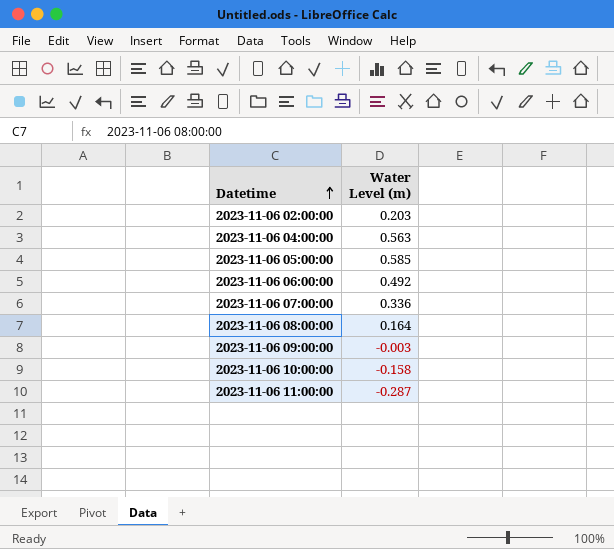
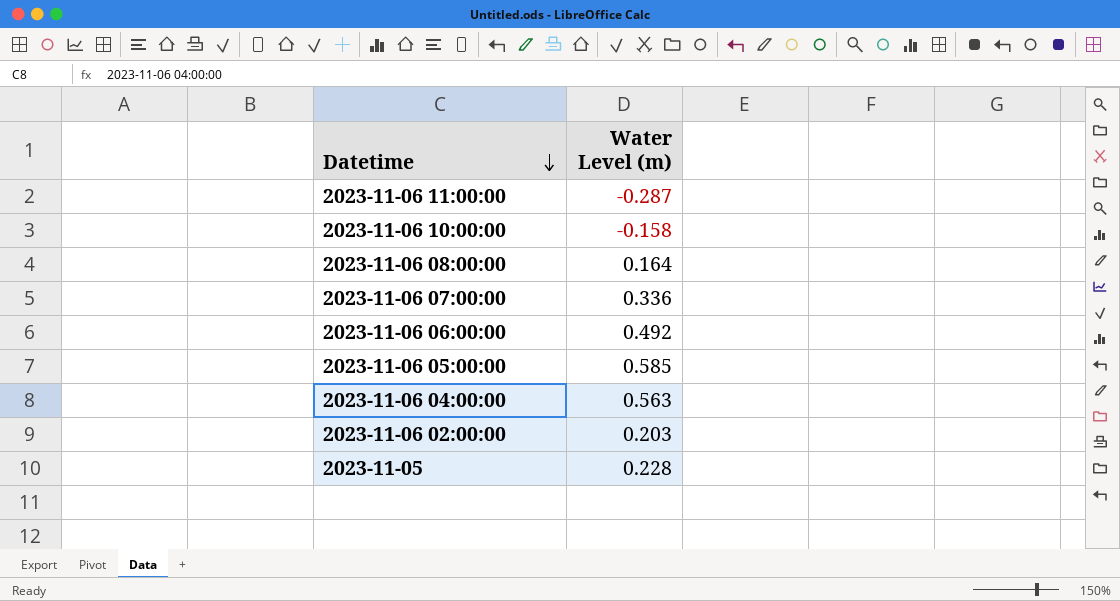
row order: Datetime ascending -> Datetime descending
row 2023-11-06 09:00:00: -0.003 -> none
row 2023-11-05: none -> 0.228

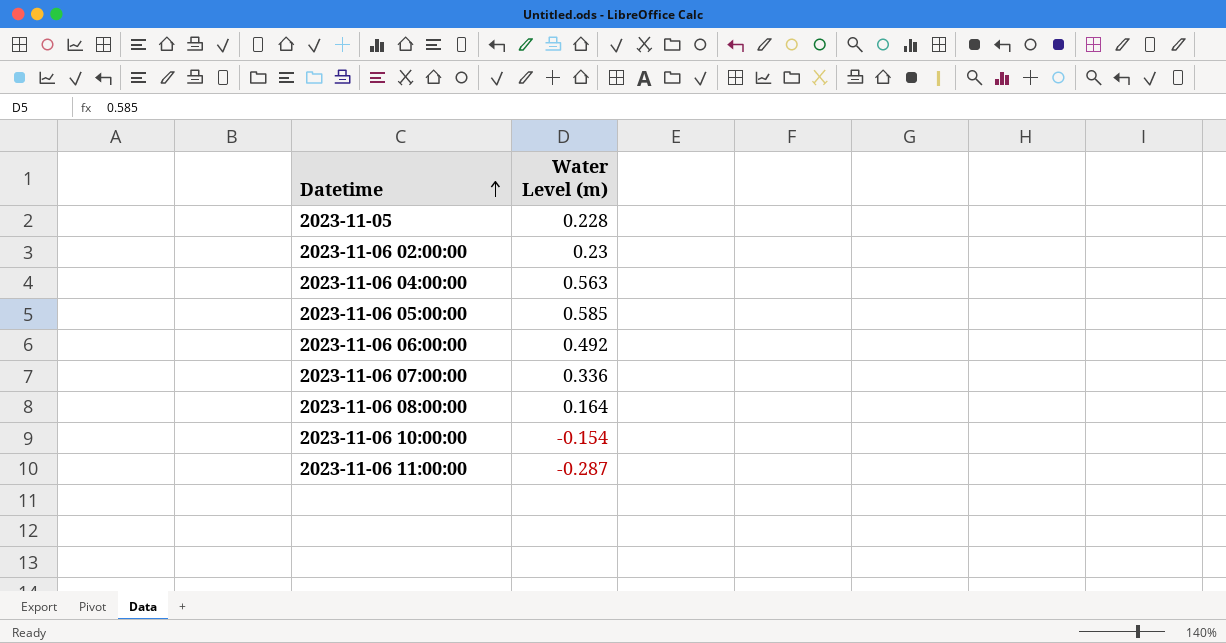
row order: Datetime descending -> Datetime ascending
2023-11-06 02:00:00 | Water Level (m): 0.203 -> 0.23
2023-11-06 10:00:00 | Water Level (m): -0.158 -> -0.154

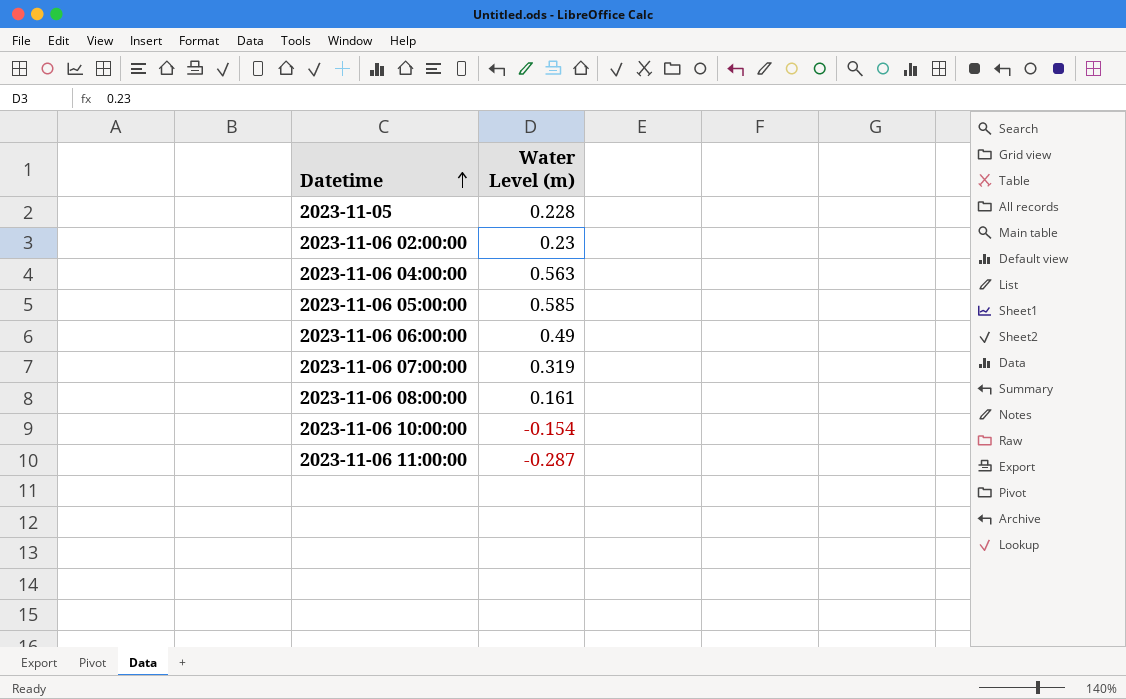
2023-11-06 06:00:00 | Water Level (m): 0.492 -> 0.49
2023-11-06 07:00:00 | Water Level (m): 0.336 -> 0.319
2023-11-06 08:00:00 | Water Level (m): 0.164 -> 0.161

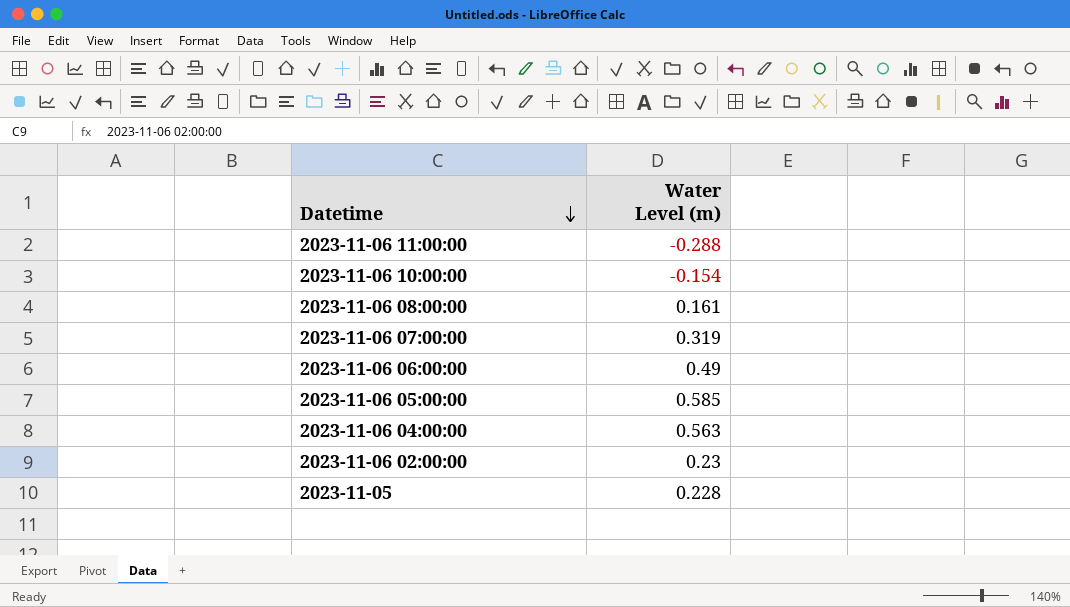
row order: Datetime ascending -> Datetime descending
2023-11-06 11:00:00 | Water Level (m): -0.287 -> -0.288

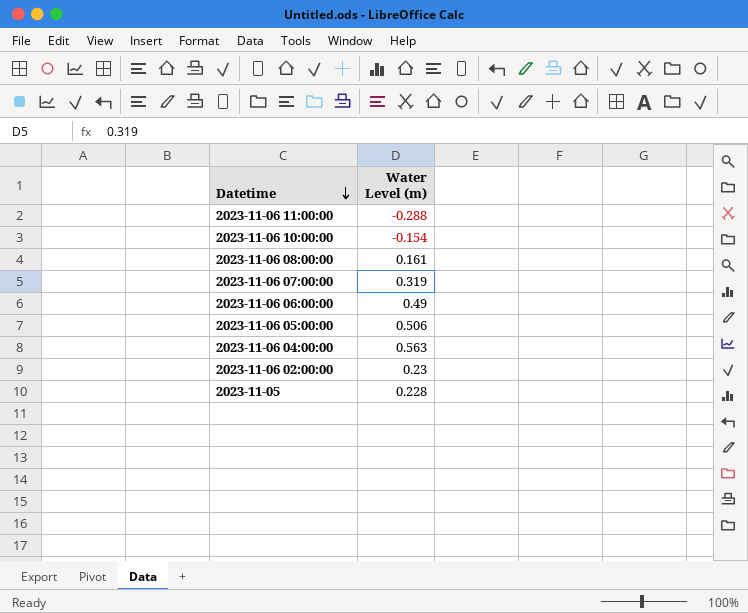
2023-11-06 05:00:00 | Water Level (m): 0.585 -> 0.506

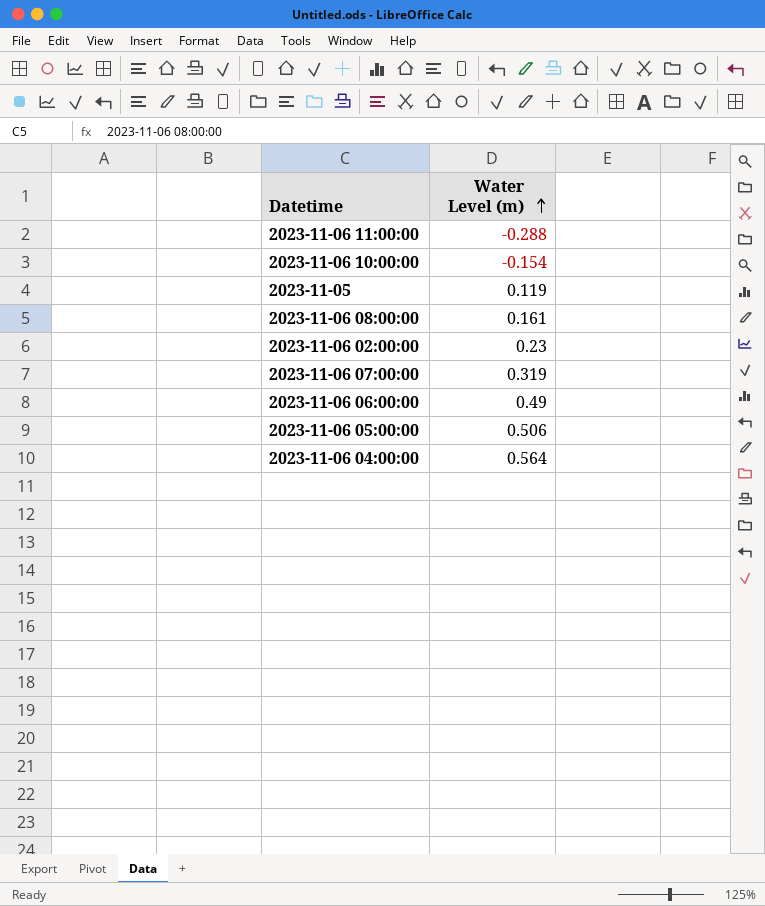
row order: Datetime descending -> Water Level (m) ascending
2023-11-05 | Water Level (m): 0.228 -> 0.119
2023-11-06 04:00:00 | Water Level (m): 0.563 -> 0.564

